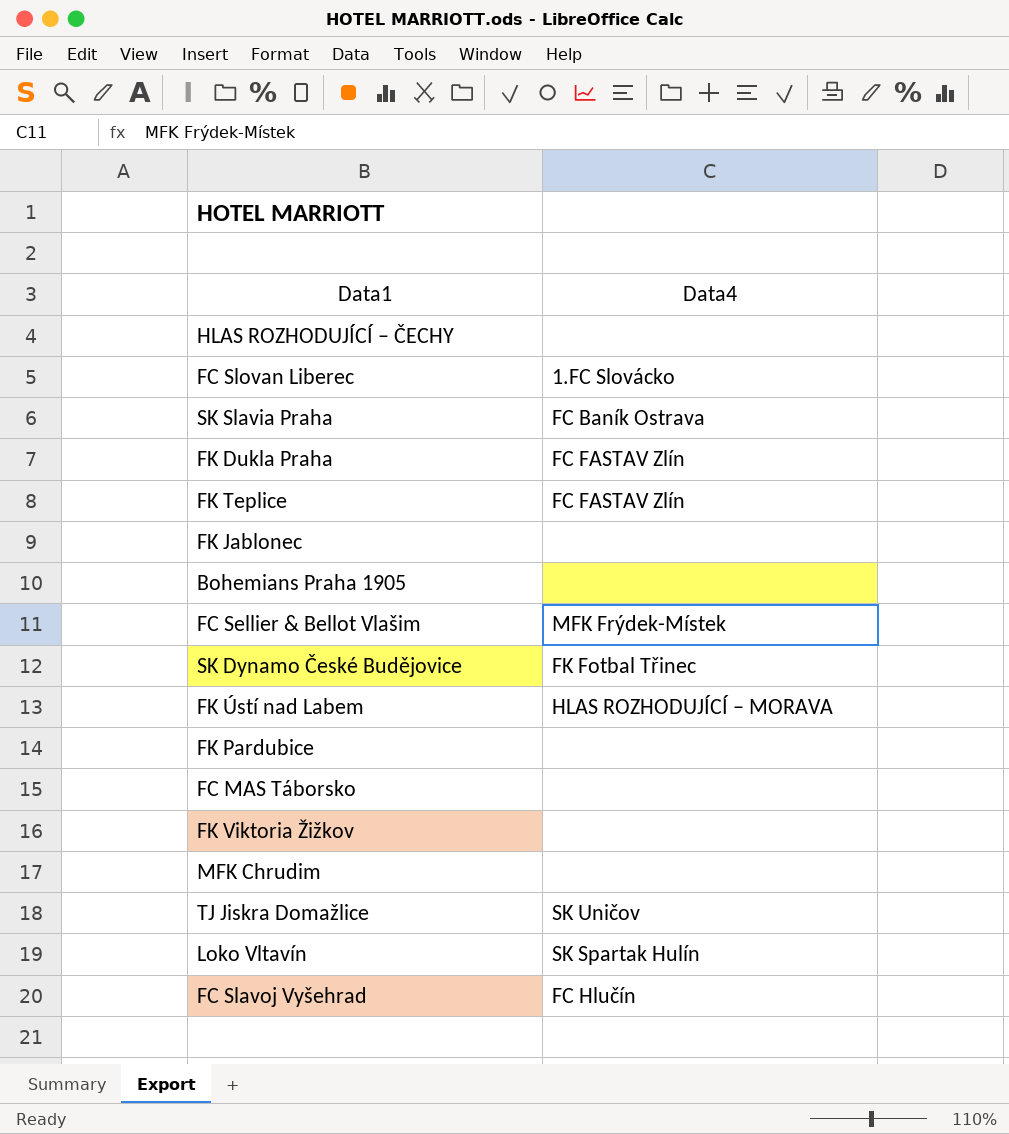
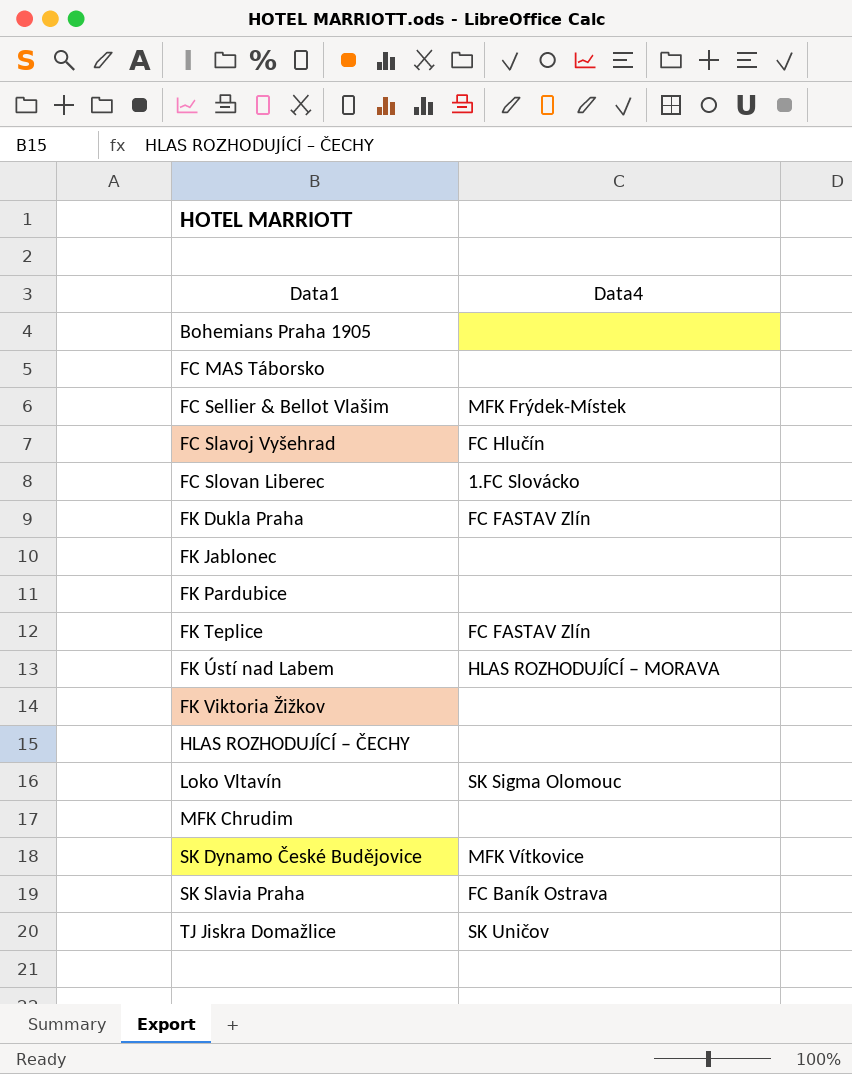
row order: none -> Data1 ascending
Loko Vltavín | Data4: SK Spartak Hulín -> SK Sigma Olomouc
SK Dynamo České Budějovice | Data4: FK Fotbal Třinec -> MFK Vítkovice

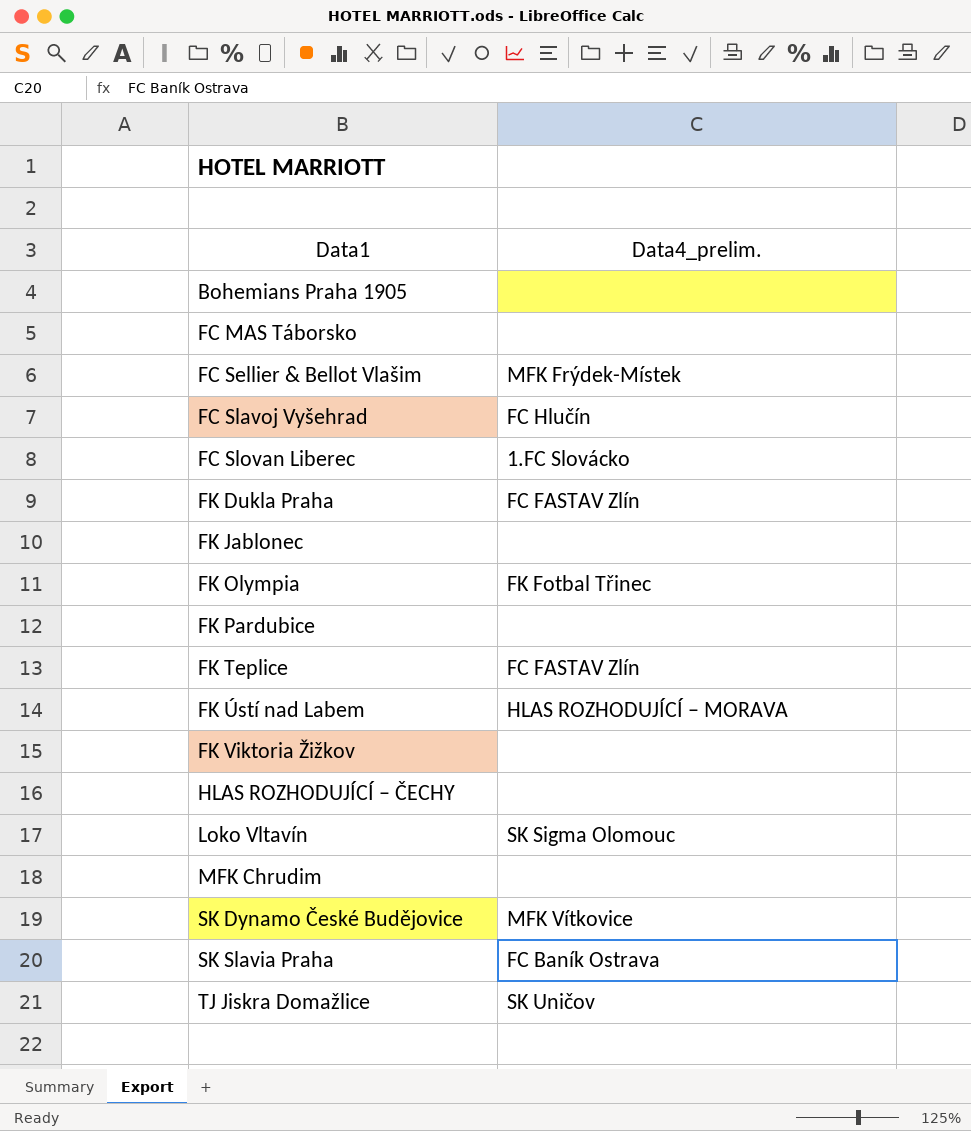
column name: Data4 -> Data4_prelim.
row FK Olympia: none -> FK Fotbal Třinec

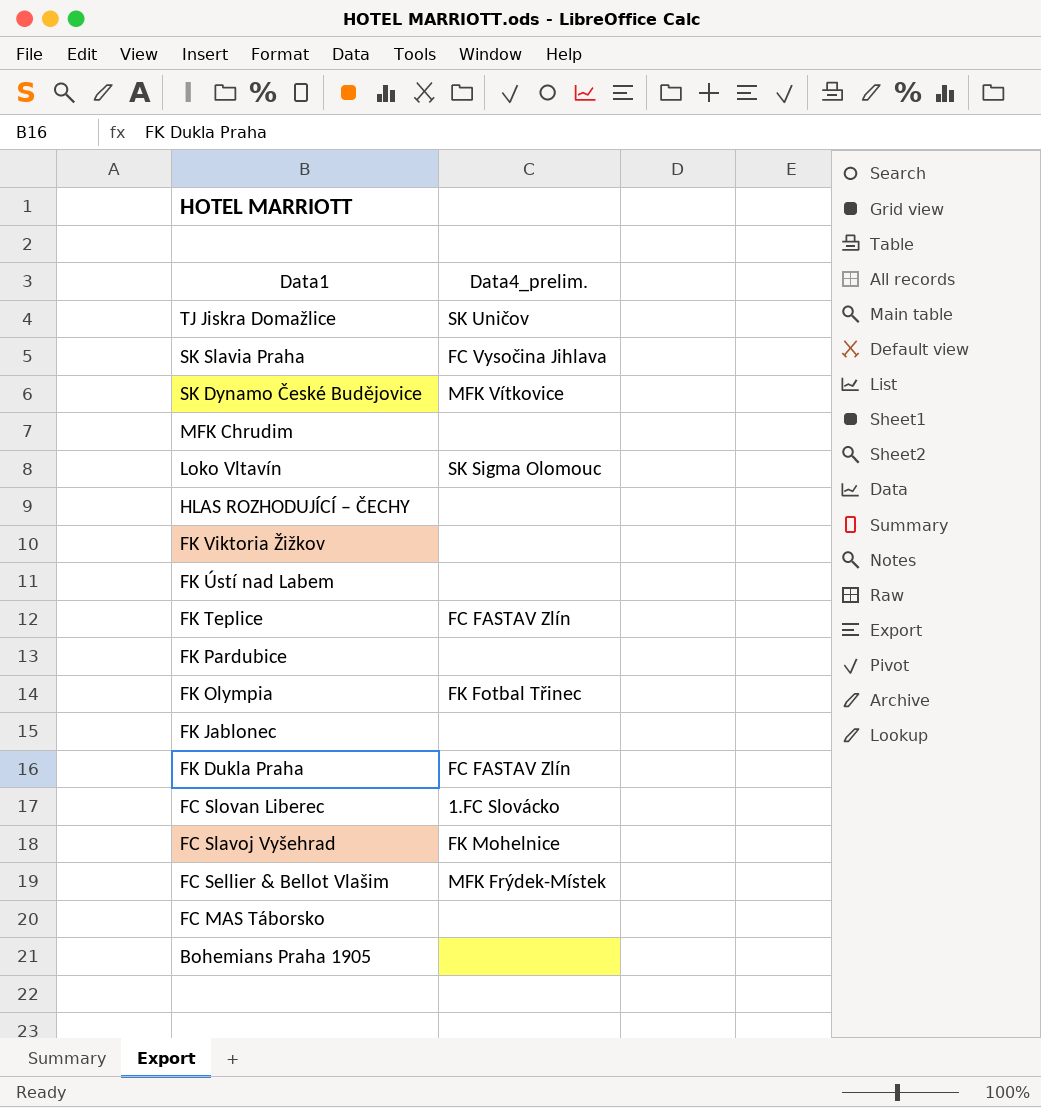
row order: Data1 ascending -> Data1 descending
SK Slavia Praha | Data4_prelim.: FC Baník Ostrava -> FC Vysočina Jihlava
FK Ústí nad Labem | Data4_prelim.: HLAS ROZHODUJÍCÍ – MORAVA -> none
FC Slavoj Vyšehrad | Data4_prelim.: FC Hlučín -> FK Mohelnice

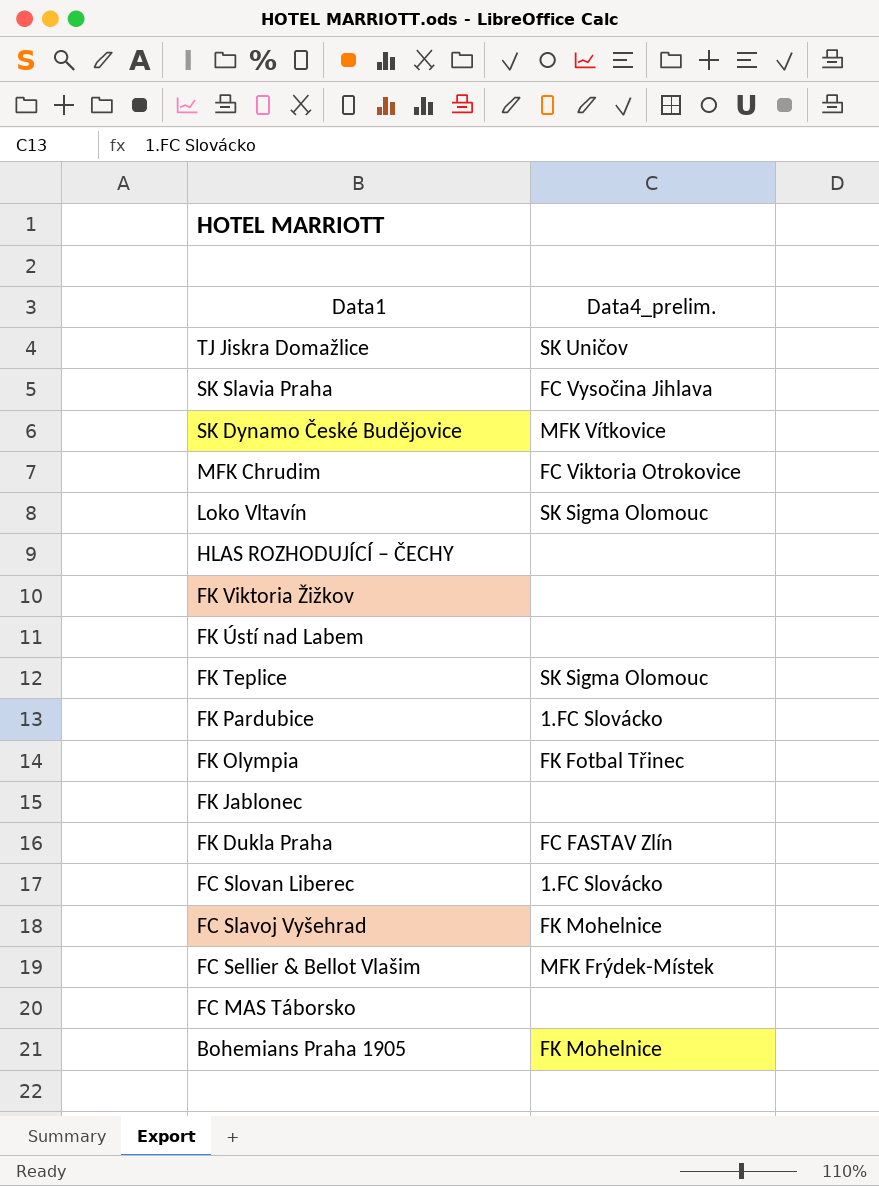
MFK Chrudim | Data4_prelim.: none -> FC Viktoria Otrokovice
FK Teplice | Data4_prelim.: FC FASTAV Zlín -> SK Sigma Olomouc
FK Pardubice | Data4_prelim.: none -> 1.FC Slovácko
Bohemians Praha 1905 | Data4_prelim.: none -> FK Mohelnice

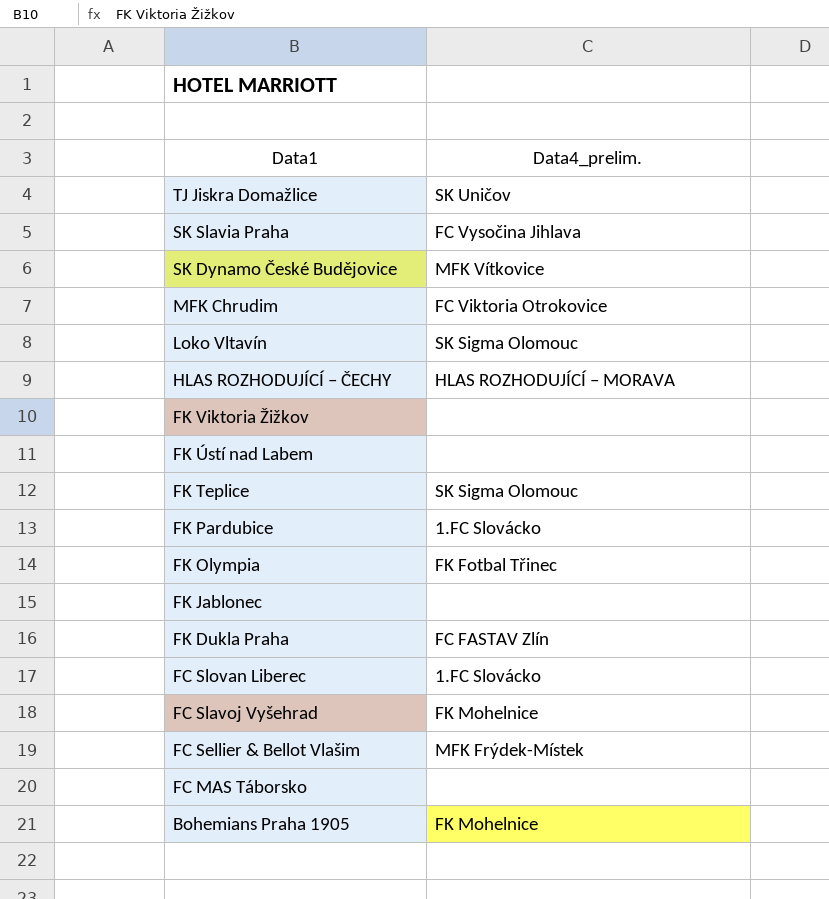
HLAS ROZHODUJÍCÍ – ČECHY | Data4_prelim.: none -> HLAS ROZHODUJÍCÍ – MORAVA

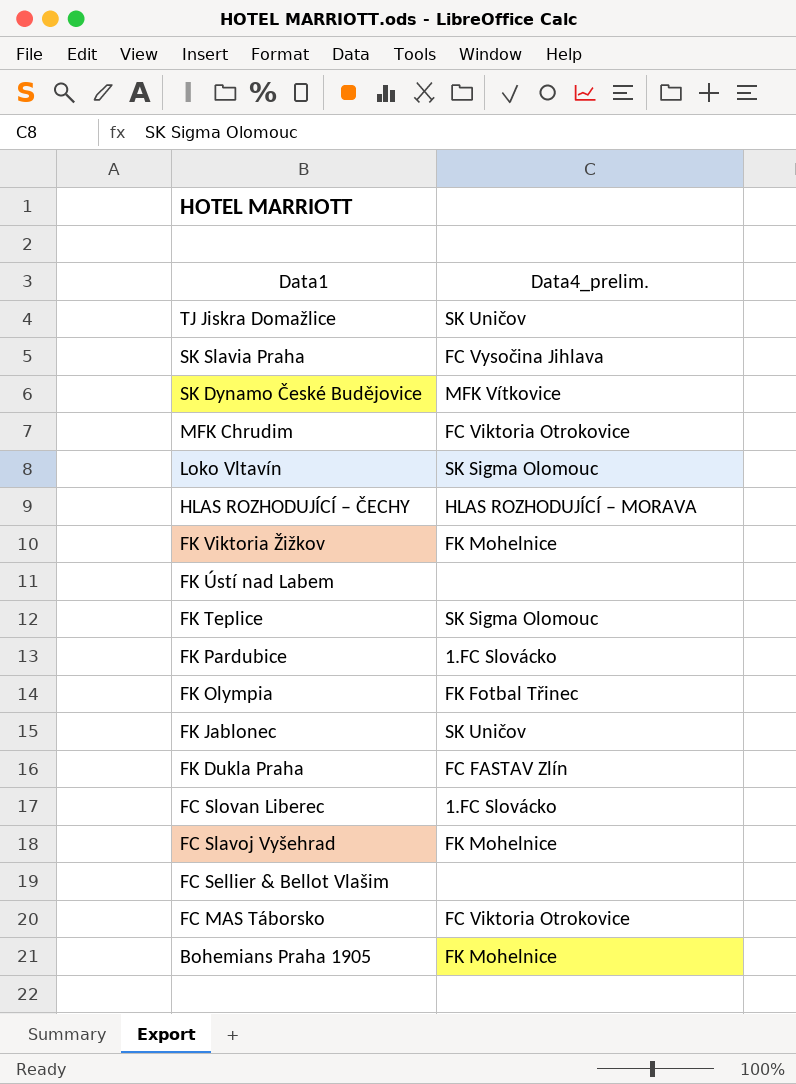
FK Viktoria Žižkov | Data4_prelim.: none -> FK Mohelnice
FK Jablonec | Data4_prelim.: none -> SK Uničov
FC Sellier & Bellot Vlašim | Data4_prelim.: MFK Frýdek-Místek -> none
FC MAS Táborsko | Data4_prelim.: none -> FC Viktoria Otrokovice

